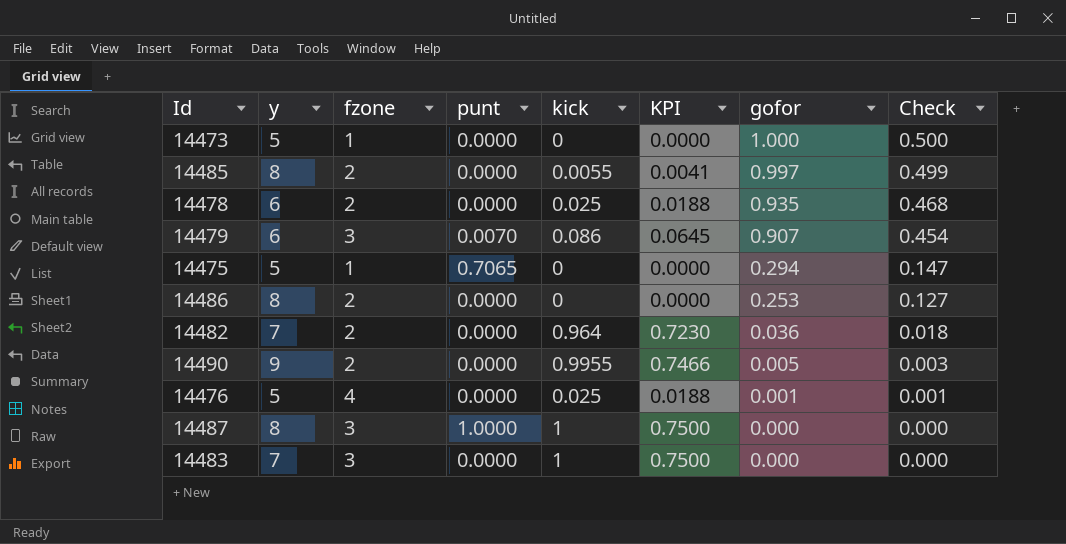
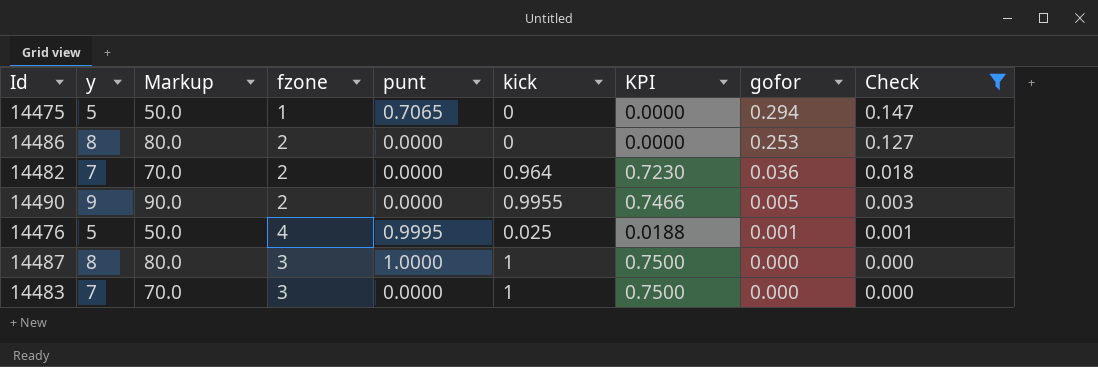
filter: none -> Check <= 0.147
column Markup | formula: none -> [y] * 10
14476 | punt: 0.0000 -> 0.9995

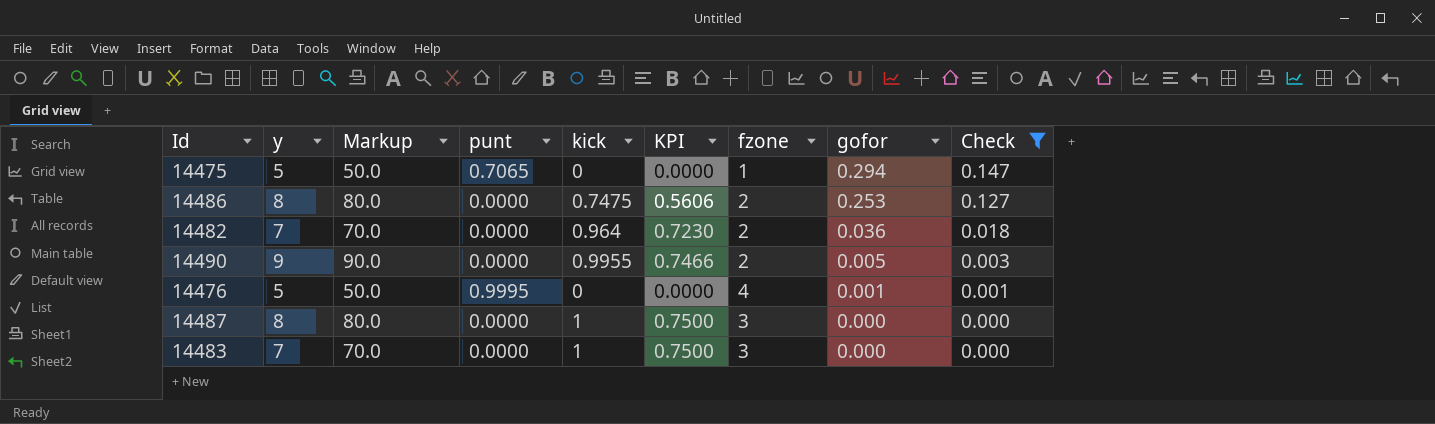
column fzone | position: 4 -> 7
14486 | kick: 0 -> 0.7475
14486 | KPI: 0.0000 -> 0.5606
14476 | kick: 0.025 -> 0
14476 | KPI: 0.0188 -> 0.0000
14487 | punt: 1.0000 -> 0.0000

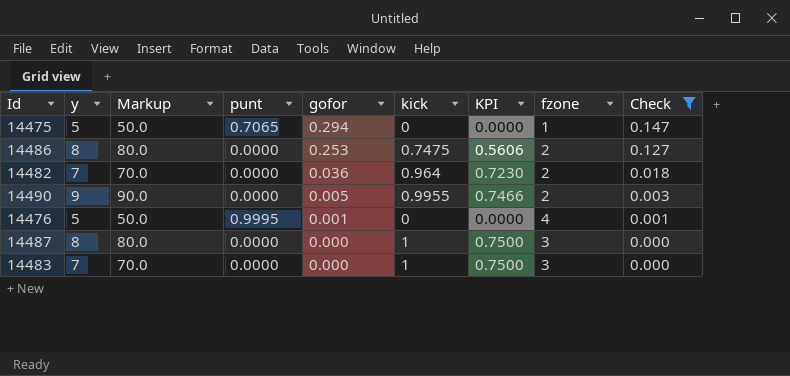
column gofor | position: 8 -> 5

